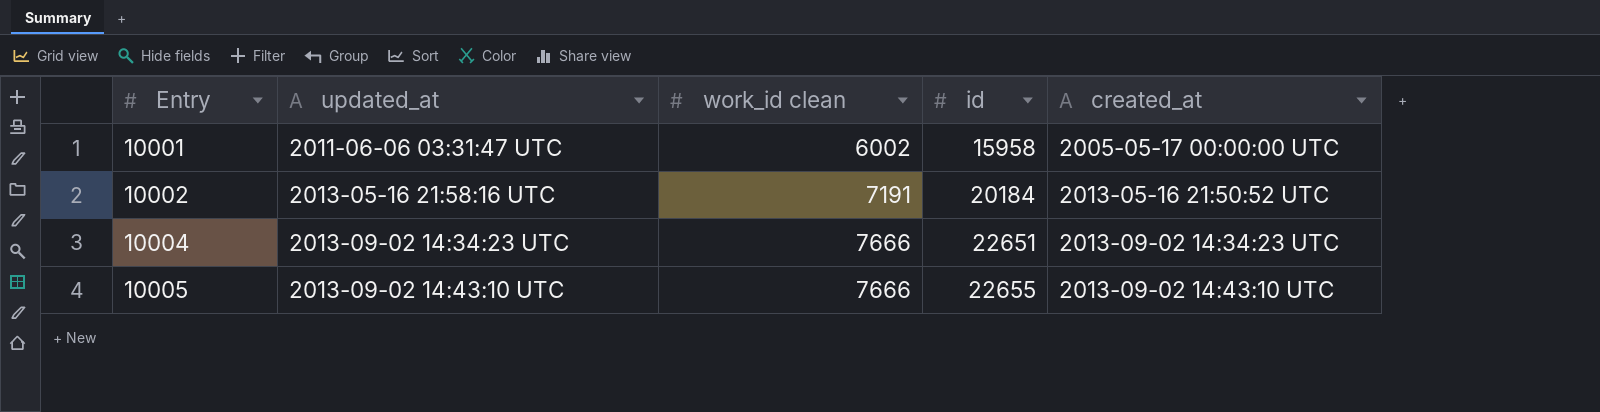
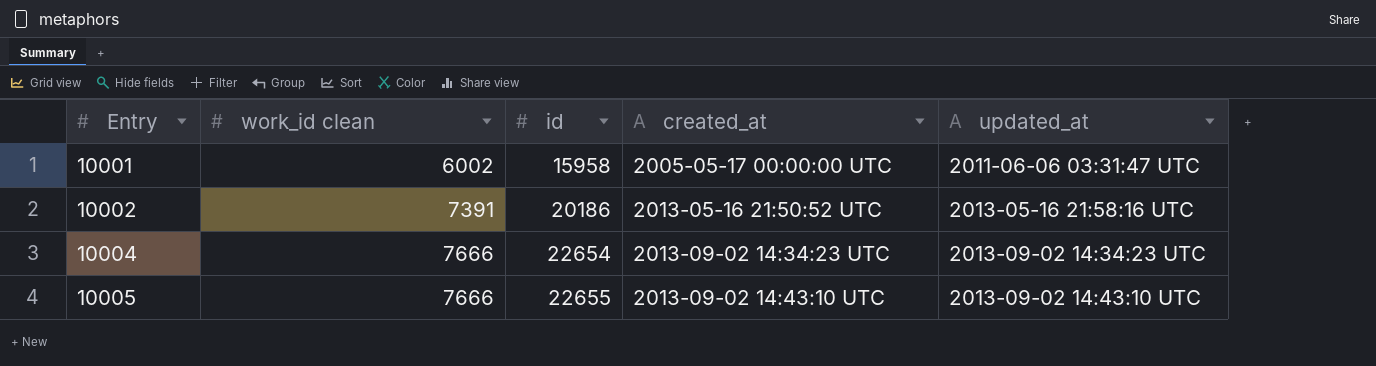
column updated_at | position: 2 -> 5
10002 | work_id clean: 7191 -> 7391
10002 | id: 20184 -> 20186
10004 | id: 22651 -> 22654

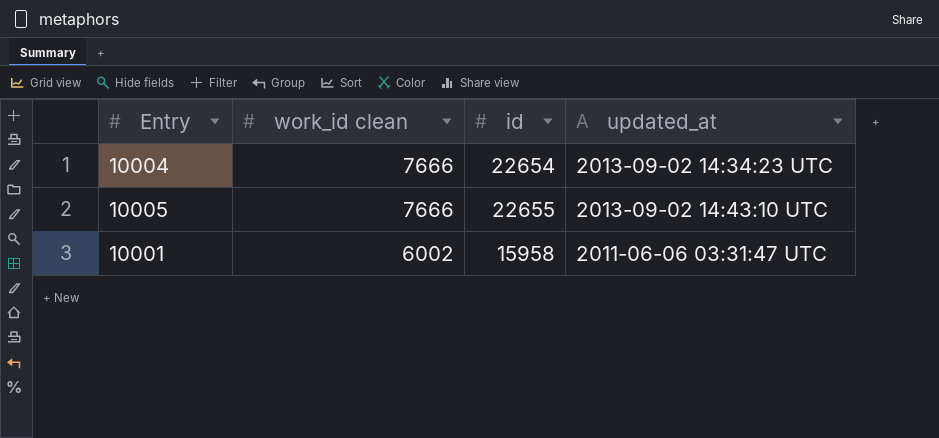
row order: Entry ascending -> work_id clean descending
column created_at | position: 4 -> none
row 10002: 7391 | 20186 | 2013-05-16 21:50:52 UTC | 2013-05-16 21:58:16 UTC -> none

